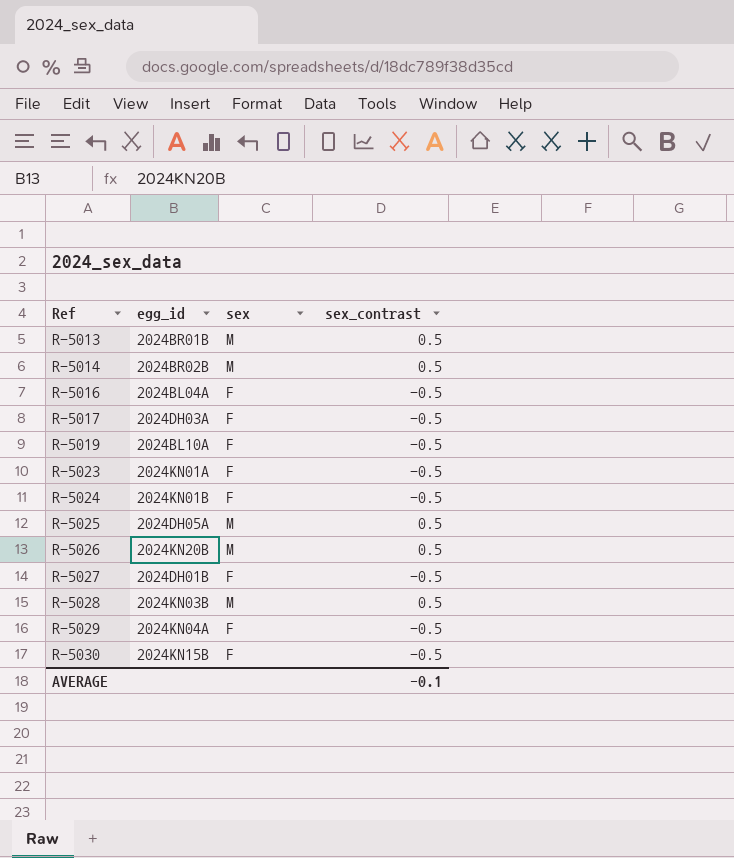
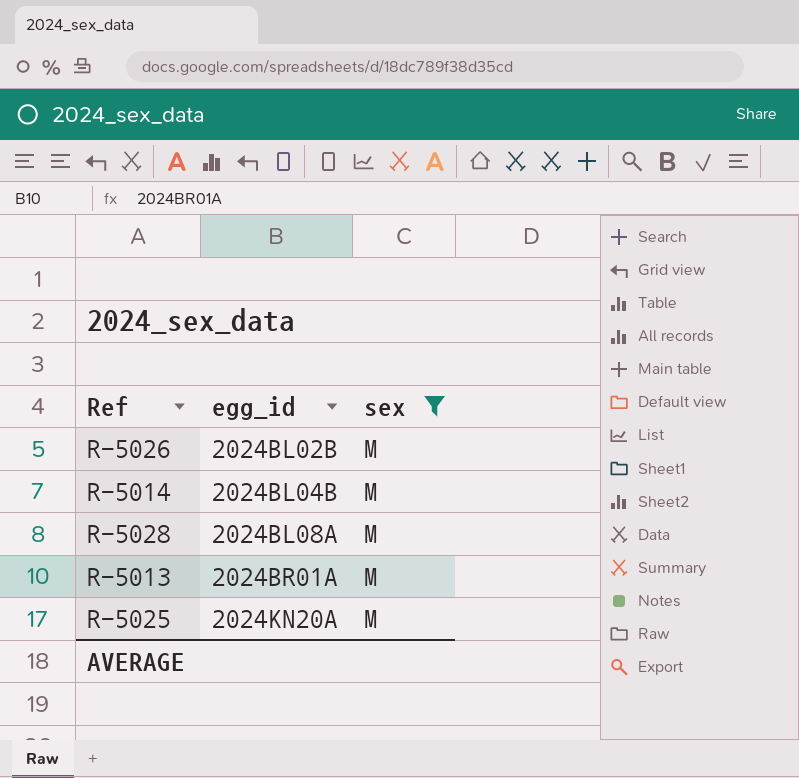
filter: none -> sex = M
row order: Ref ascending -> egg_id ascending
column sex_contrast | position: 4 -> none
R-5026 | egg_id: 2024KN20B -> 2024BL02B
R-5014 | egg_id: 2024BR02B -> 2024BL04B
R-5028 | egg_id: 2024KN03B -> 2024BL08A
R-5013 | egg_id: 2024BR01B -> 2024BR01A
R-5025 | egg_id: 2024DH05A -> 2024KN20A

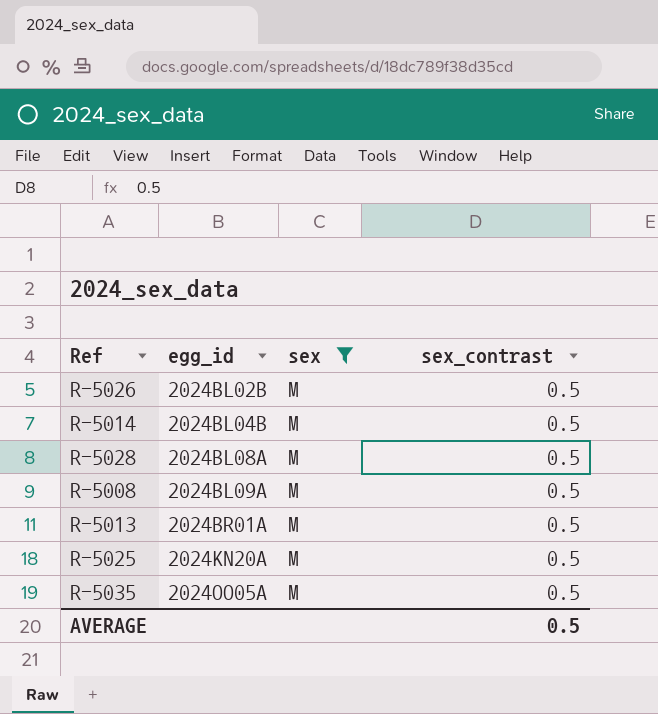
column sex_contrast | position: none -> 4
row R-5008: none -> 2024BL09A | M | 0.5
row R-5035: none -> 2024OO05A | M | 0.5

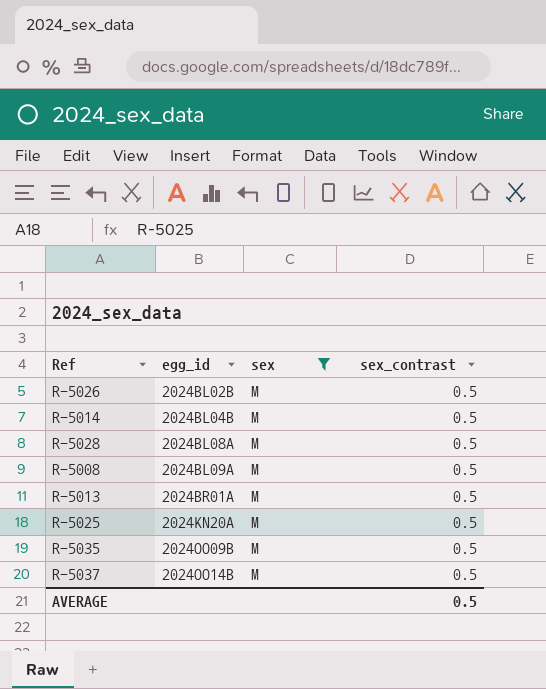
R-5035 | egg_id: 2024OO05A -> 2024OO09B
row R-5037: none -> 2024OO14B | M | 0.5

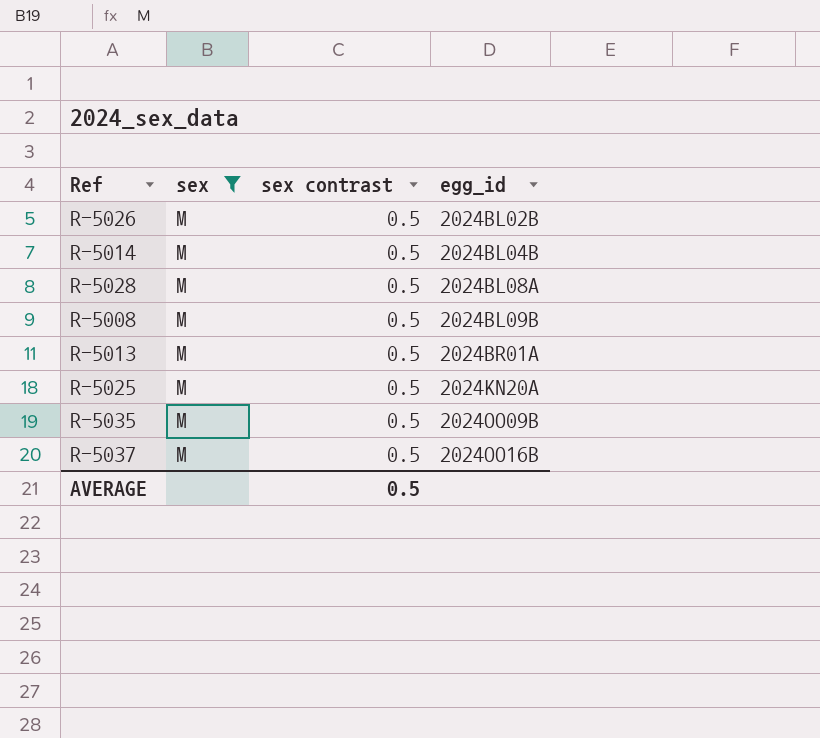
column name: sex_contrast -> sex contrast
column egg_id | position: 2 -> 4
R-5008 | egg_id: 2024BL09A -> 2024BL09B
R-5037 | egg_id: 2024OO14B -> 2024OO16B

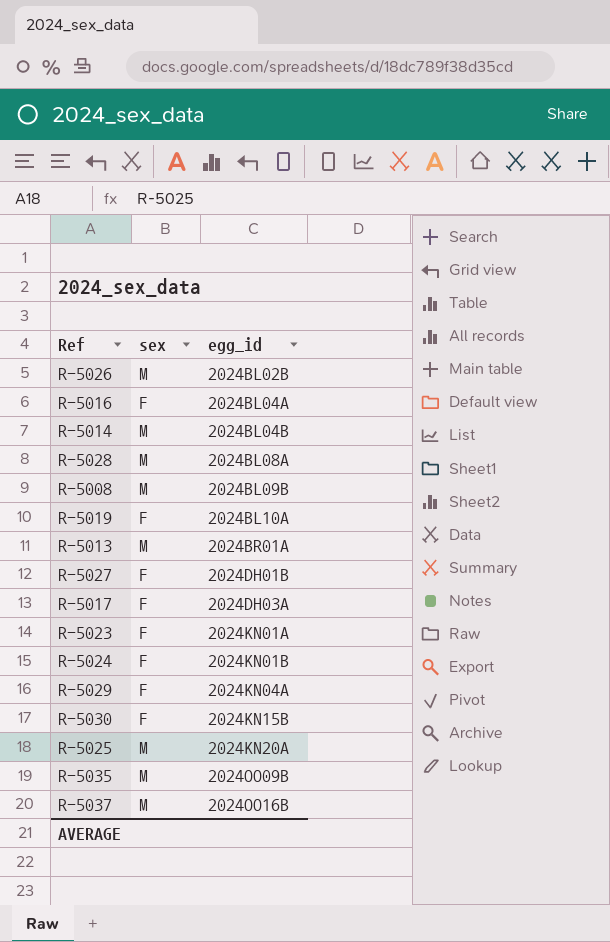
filter: sex = M -> none
column sex contrast | position: 3 -> none

